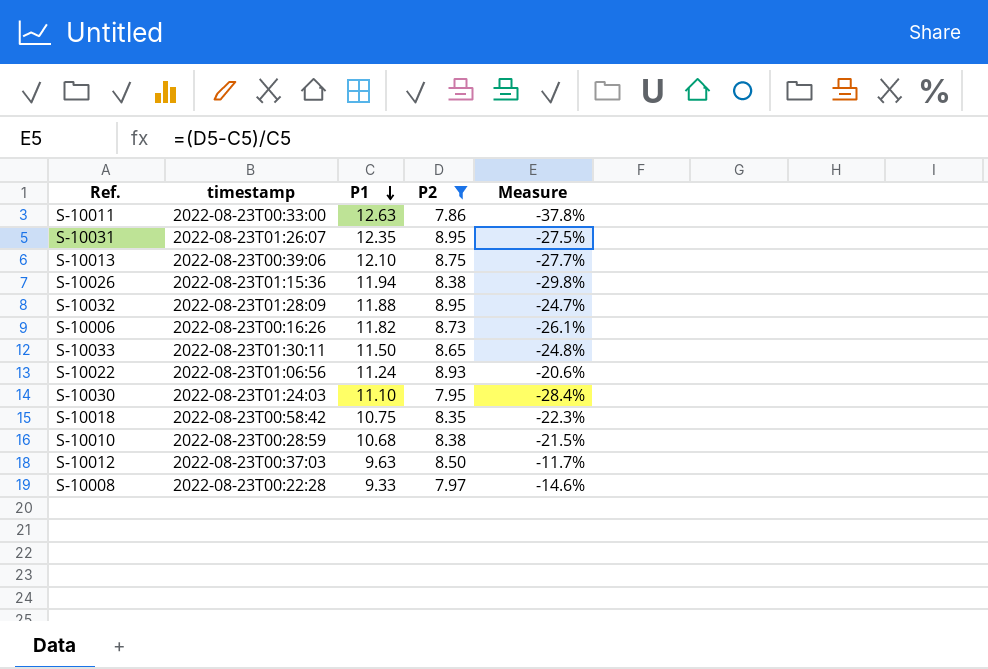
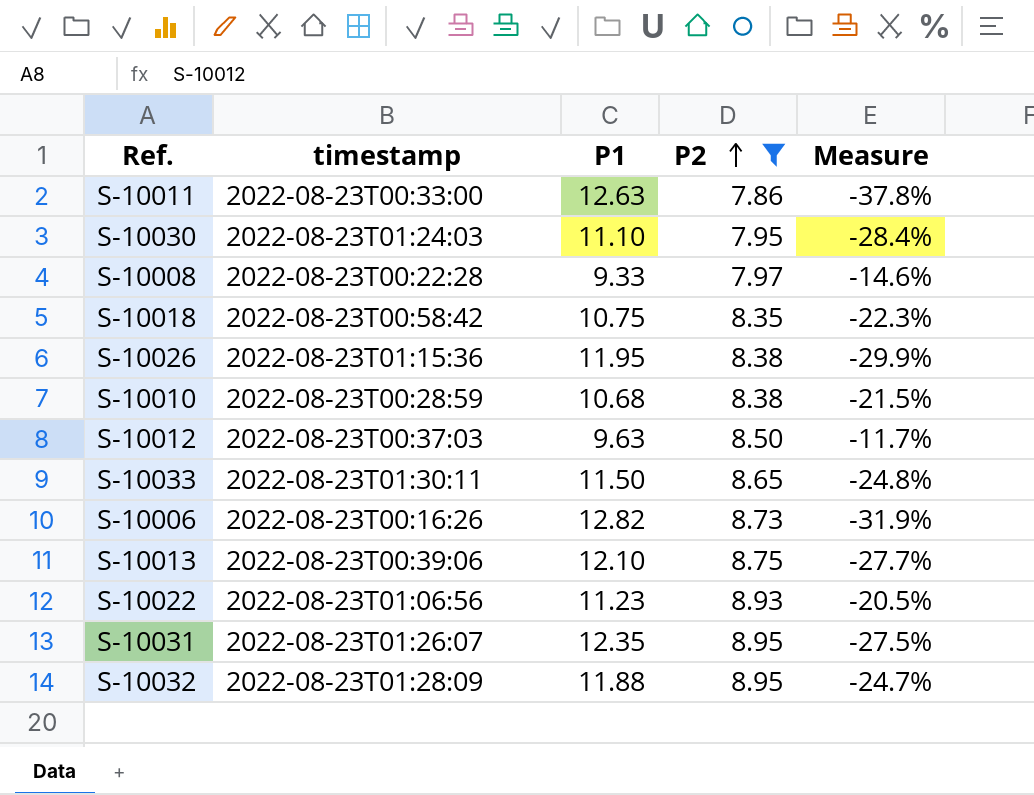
row order: P1 descending -> P2 ascending
S-10026 | P1: 11.94 -> 11.95
S-10026 | Measure: -29.8% -> -29.9%
S-10006 | P1: 11.82 -> 12.82
S-10006 | Measure: -26.1% -> -31.9%
S-10022 | P1: 11.24 -> 11.23
S-10022 | Measure: -20.6% -> -20.5%

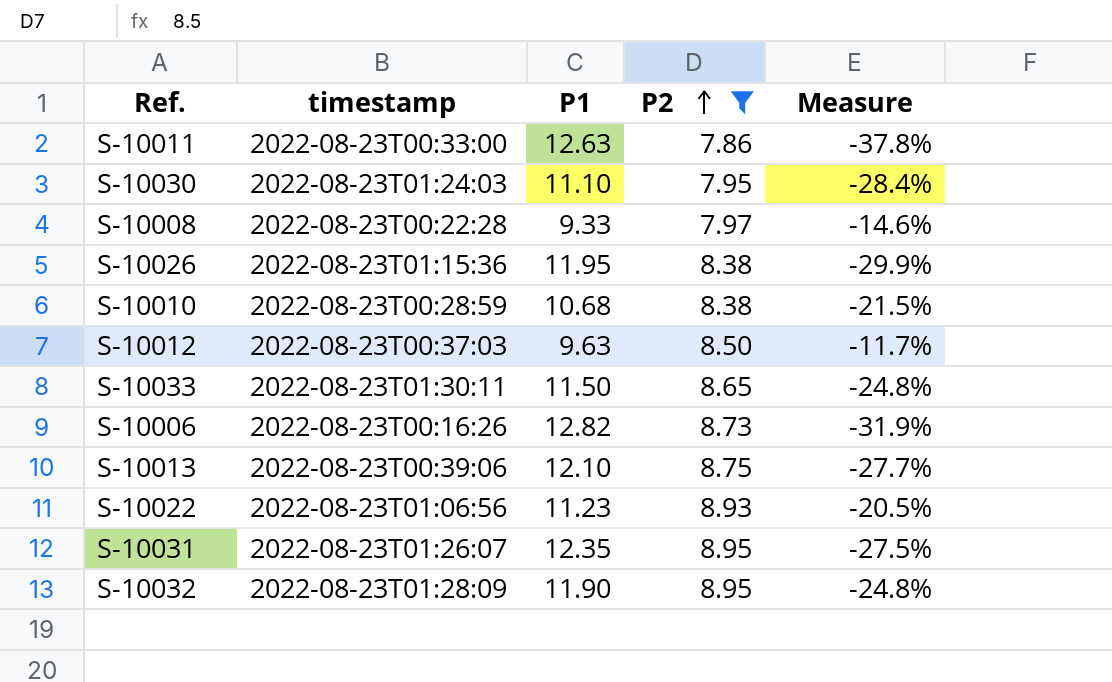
row S-10018: 2022-08-23T00:58:42 | 10.75 | 8.35 | -22.3% -> none
S-10032 | P1: 11.88 -> 11.90
S-10032 | Measure: -24.7% -> -24.8%

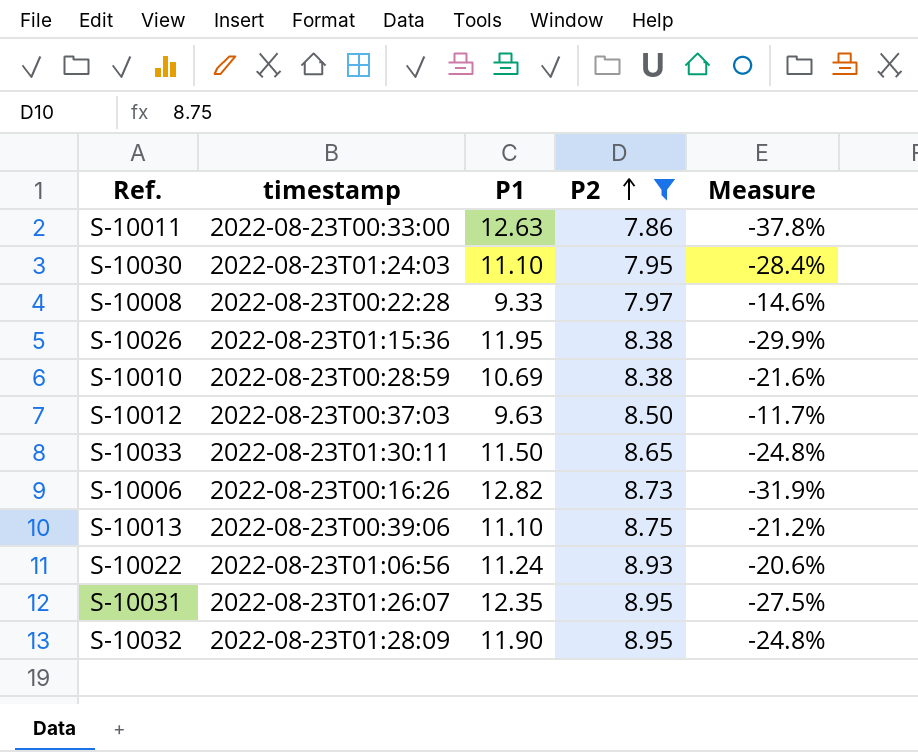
S-10010 | P1: 10.68 -> 10.69
S-10010 | Measure: -21.5% -> -21.6%
S-10013 | P1: 12.10 -> 11.10
S-10013 | Measure: -27.7% -> -21.2%
S-10022 | P1: 11.23 -> 11.24
S-10022 | Measure: -20.5% -> -20.6%

